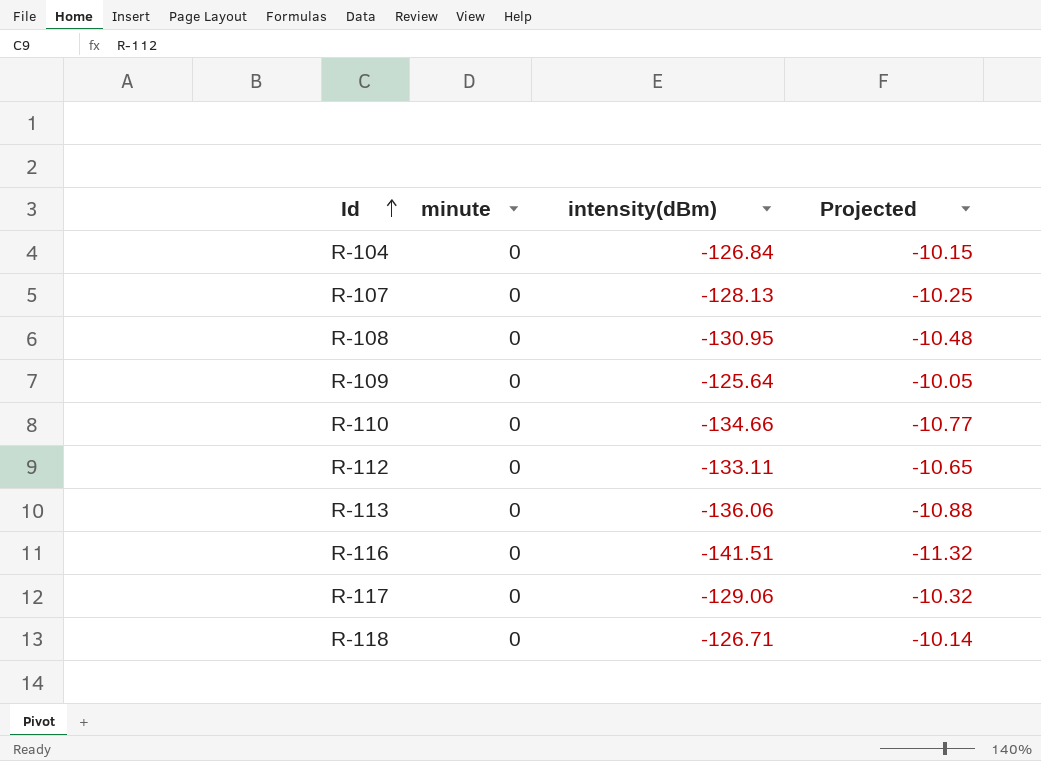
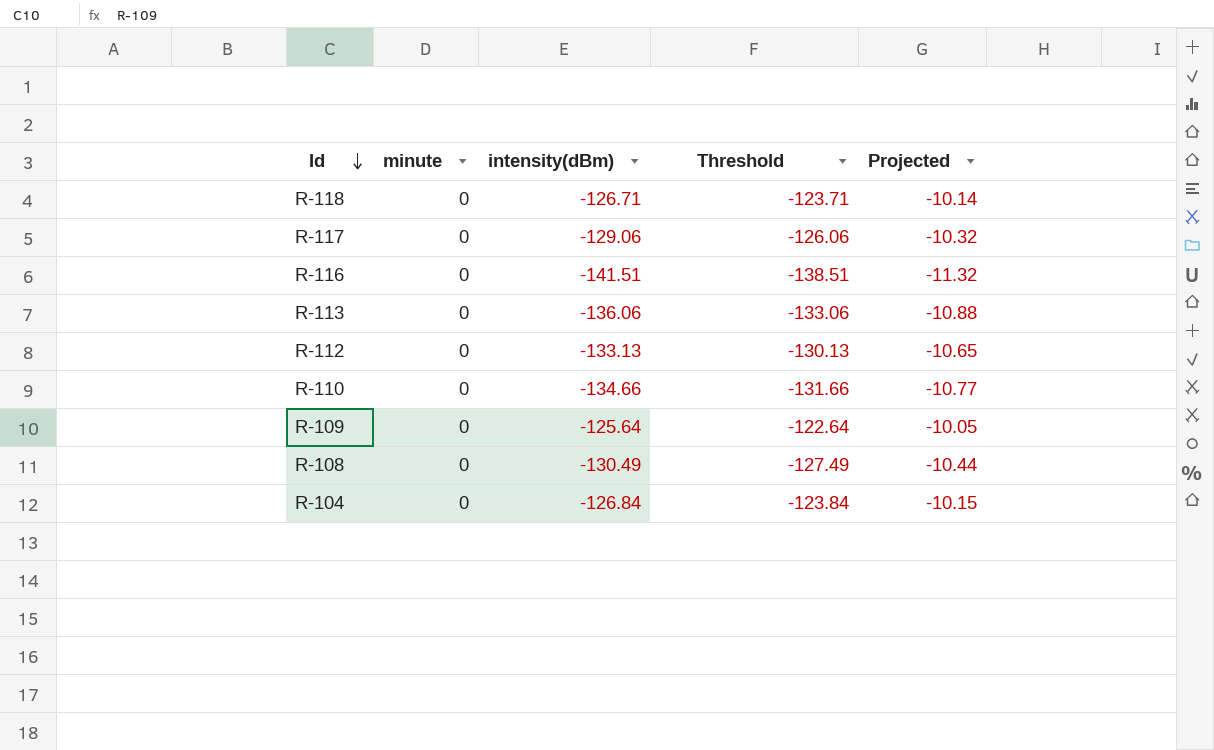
row order: Id ascending -> Id descending
column Threshold | formula: none -> [intensity(dBm)] + 3
row R-107: 0 | -128.13 | -10.25 -> none
R-112 | intensity(dBm): -133.11 -> -133.13
R-108 | intensity(dBm): -130.95 -> -130.49
R-108 | Projected: -10.48 -> -10.44

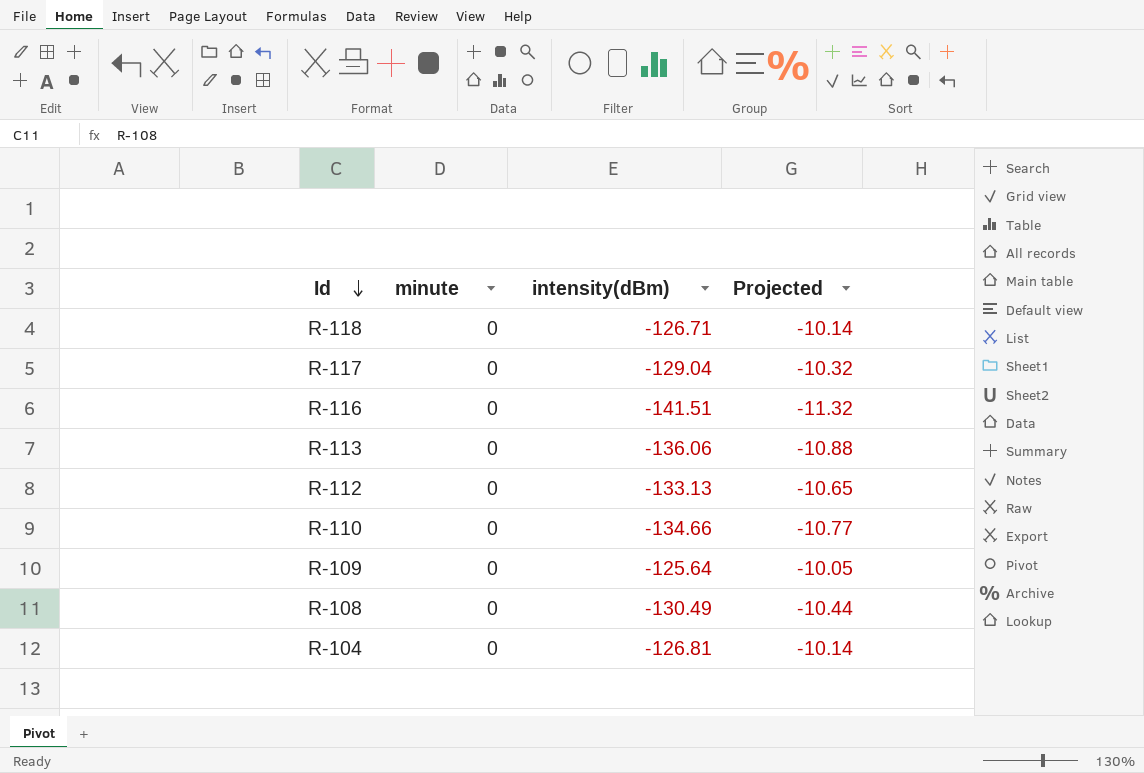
column Threshold | formula: [intensity(dBm)] + 3 -> none
R-117 | intensity(dBm): -129.06 -> -129.04
R-104 | intensity(dBm): -126.84 -> -126.81
R-104 | Projected: -10.15 -> -10.14

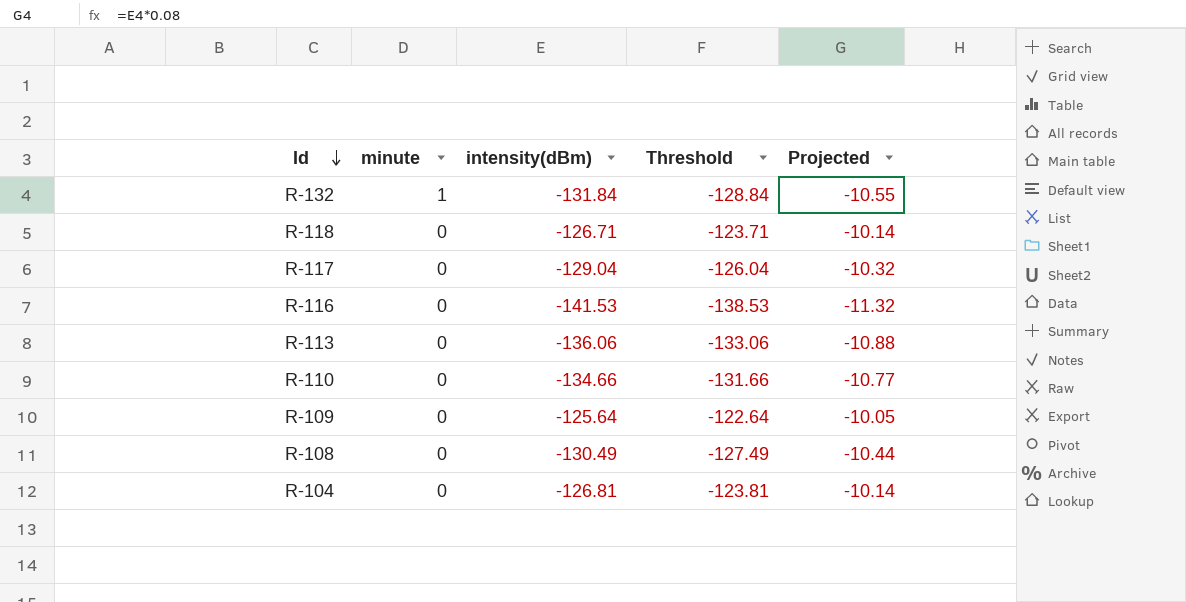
column Threshold | formula: none -> [intensity(dBm)] + 3
row R-112: 0 | -133.13 | -10.65 -> none
row R-132: none -> 1 | -131.84 | -128.84 | -10.55
R-116 | intensity(dBm): -141.51 -> -141.53

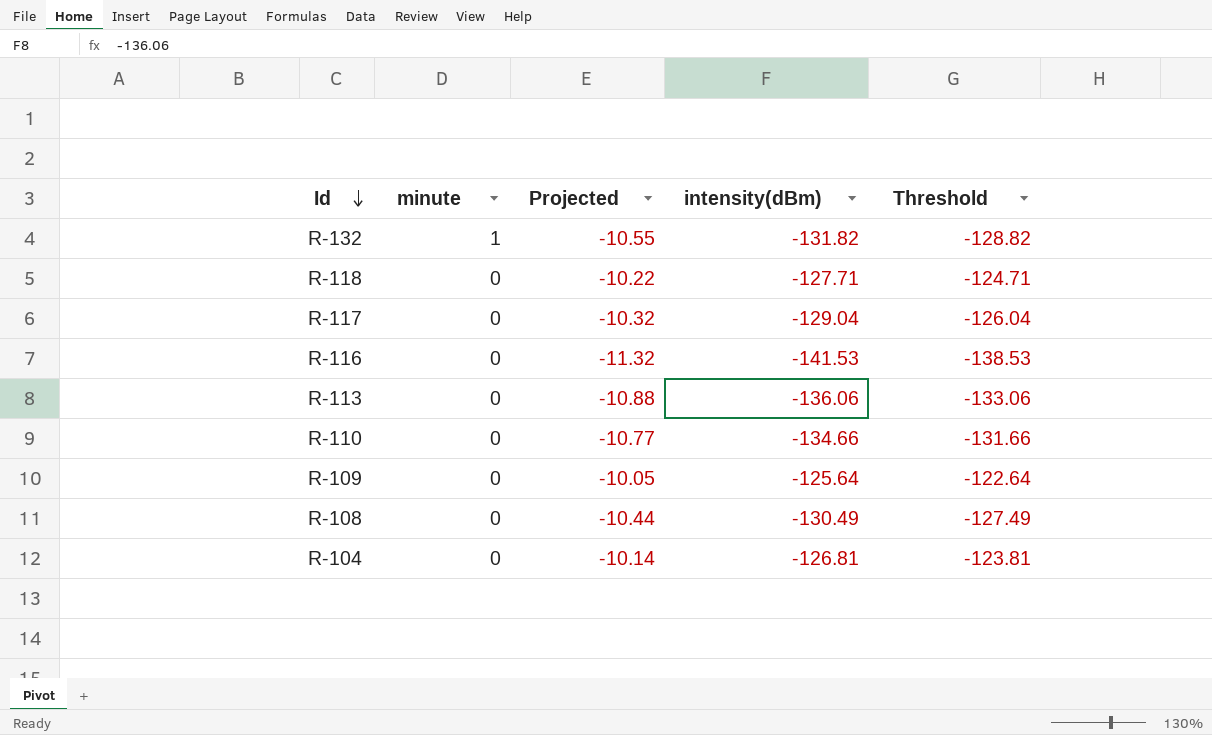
column Projected | position: 5 -> 3
R-132 | intensity(dBm): -131.84 -> -131.82
R-132 | Threshold: -128.84 -> -128.82
R-118 | Projected: -10.14 -> -10.22
R-118 | intensity(dBm): -126.71 -> -127.71
R-118 | Threshold: -123.71 -> -124.71

